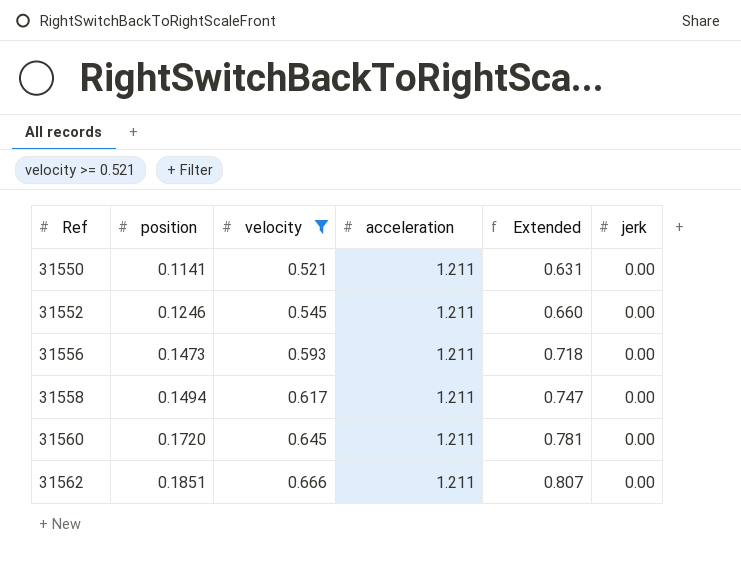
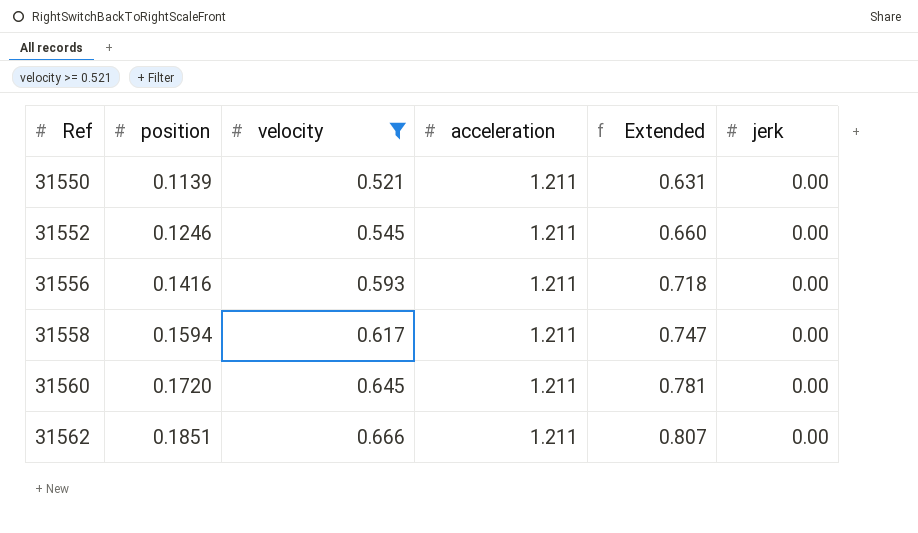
31550 | position: 0.1141 -> 0.1139
31556 | position: 0.1473 -> 0.1416
31558 | position: 0.1494 -> 0.1594

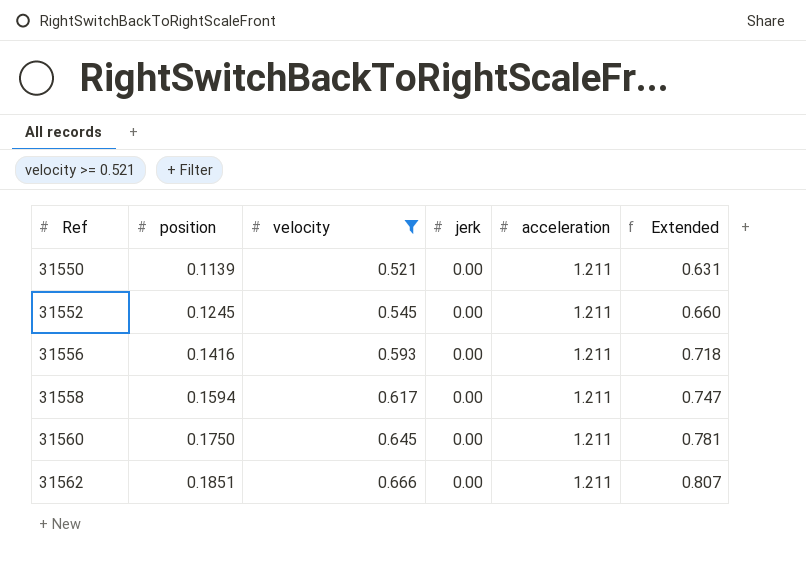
column jerk | position: 6 -> 4
31552 | position: 0.1246 -> 0.1245
31560 | position: 0.1720 -> 0.1750

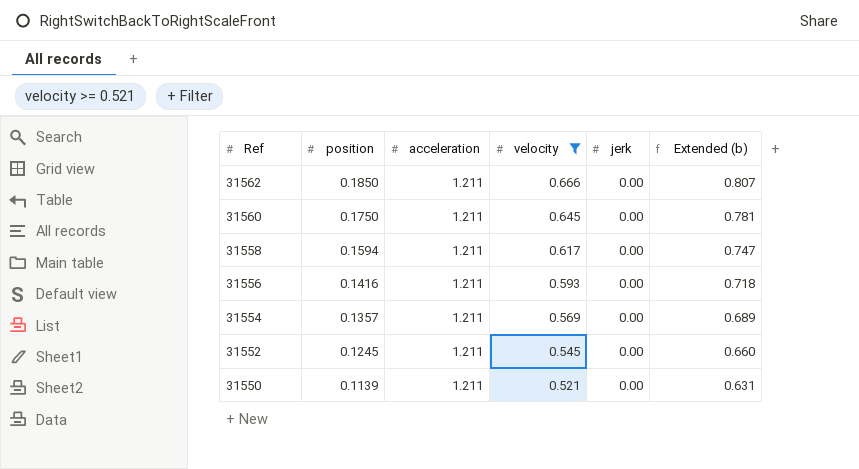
row order: Ref ascending -> Ref descending
column acceleration | position: 5 -> 3
column name: Extended -> Extended (b)
31562 | position: 0.1851 -> 0.1850
row 31554: none -> 0.1357 | 1.211 | 0.569 | 0.00 | 0.689

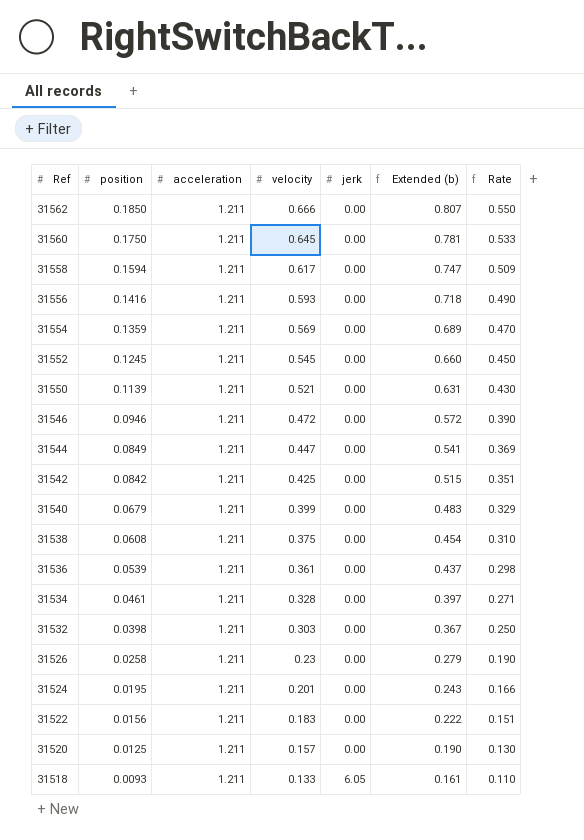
filter: velocity >= 0.521 -> none
column Rate | formula: none -> [velocity] / [acceleration]
31554 | position: 0.1357 -> 0.1359

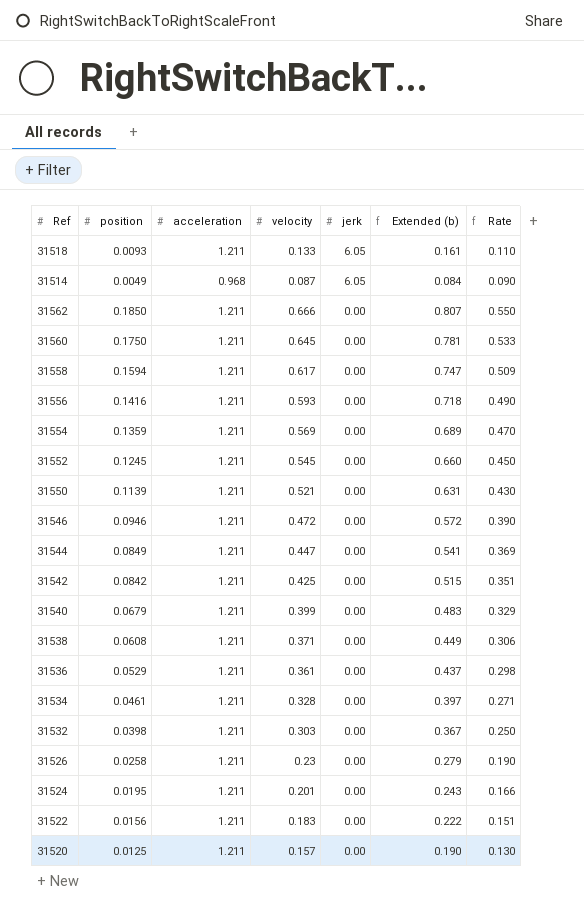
row order: Ref descending -> jerk descending
row 31514: none -> 0.0049 | 0.968 | 0.087 | 6.05 | 0.084 | 0.090
31538 | velocity: 0.375 -> 0.371
31538 | Extended (b): 0.454 -> 0.449
31538 | Rate: 0.310 -> 0.306
31536 | position: 0.0539 -> 0.0529

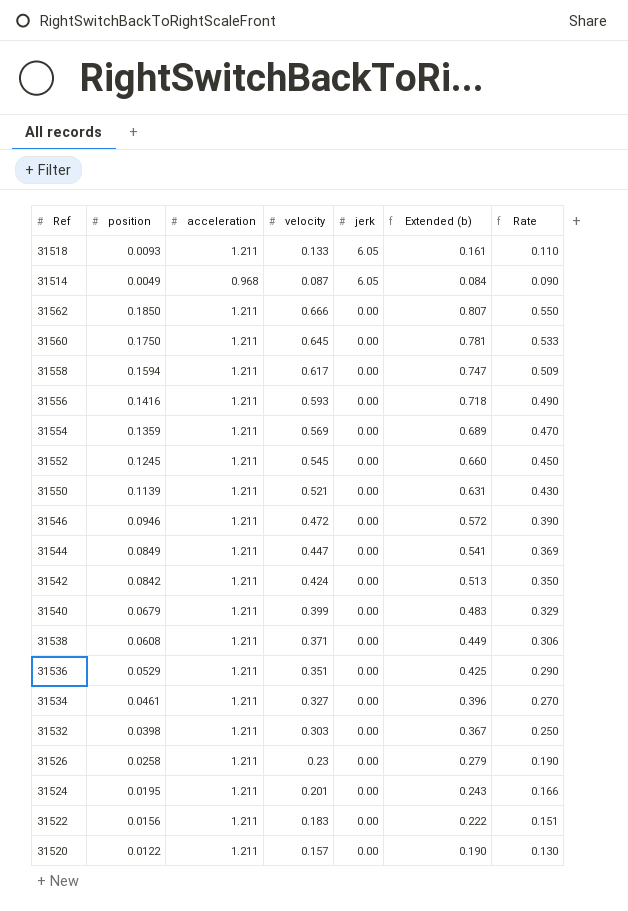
31542 | velocity: 0.425 -> 0.424
31542 | Extended (b): 0.515 -> 0.513
31542 | Rate: 0.351 -> 0.350
31536 | velocity: 0.361 -> 0.351
31536 | Extended (b): 0.437 -> 0.425
31536 | Rate: 0.298 -> 0.290
31534 | velocity: 0.328 -> 0.327
31534 | Extended (b): 0.397 -> 0.396
31534 | Rate: 0.271 -> 0.270
31520 | position: 0.0125 -> 0.0122

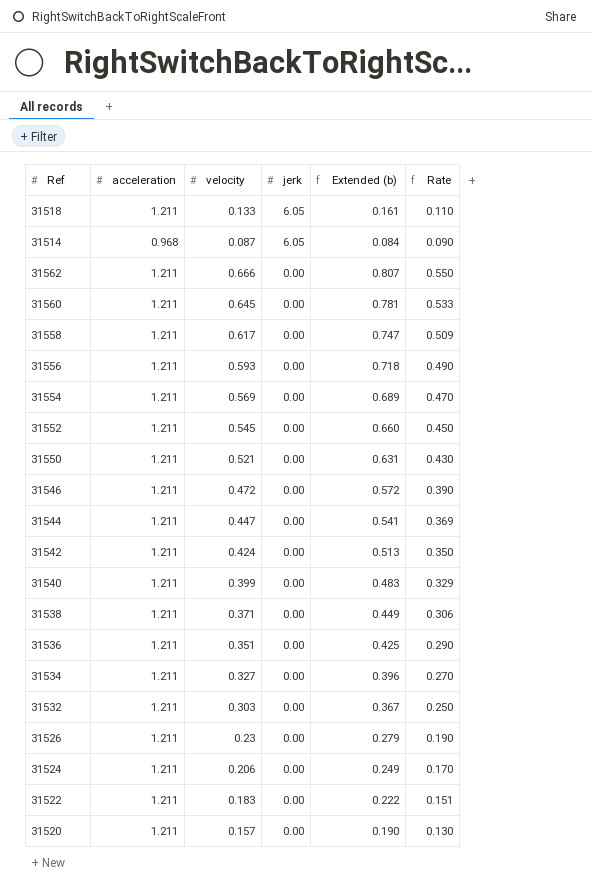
column position | position: 2 -> none
31524 | velocity: 0.201 -> 0.206
31524 | Extended (b): 0.243 -> 0.249
31524 | Rate: 0.166 -> 0.170

